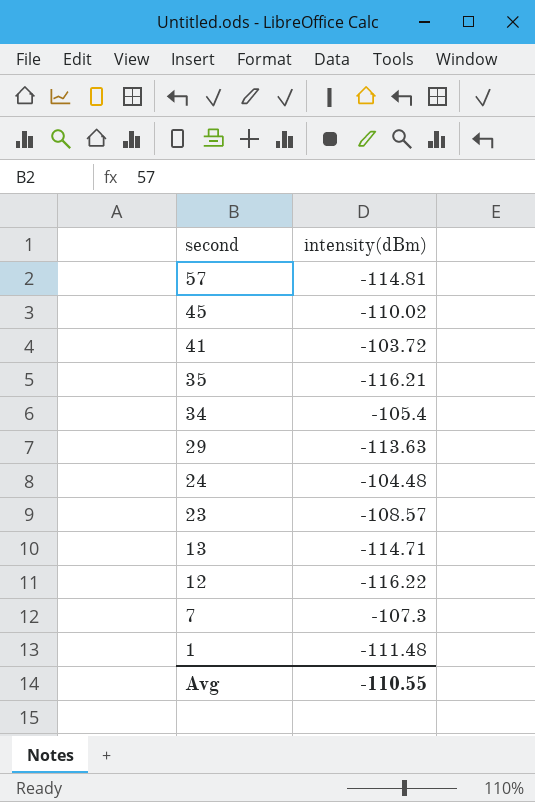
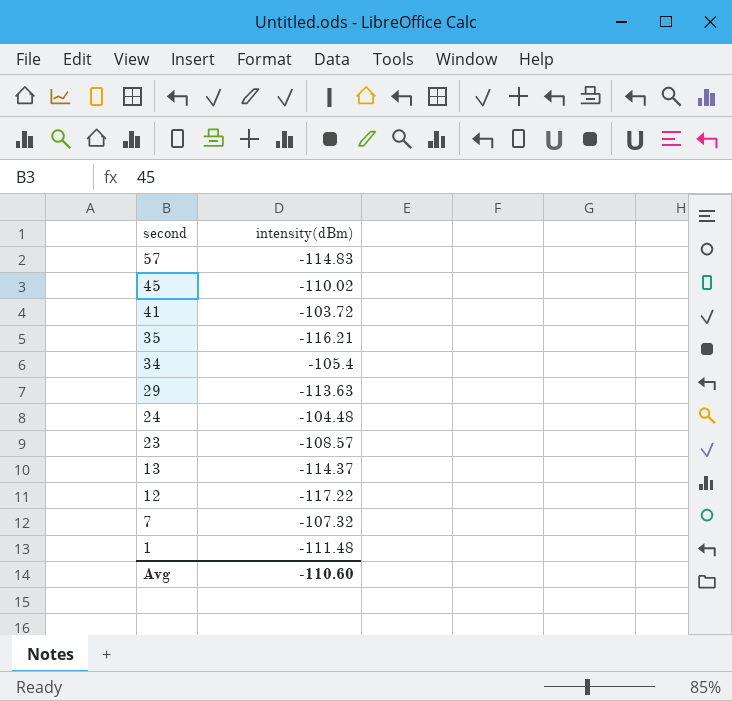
57 | intensity(dBm): -114.81 -> -114.83
13 | intensity(dBm): -114.71 -> -114.37
12 | intensity(dBm): -116.22 -> -117.22
7 | intensity(dBm): -107.3 -> -107.32
Avg | intensity(dBm): -110.55 -> -110.60

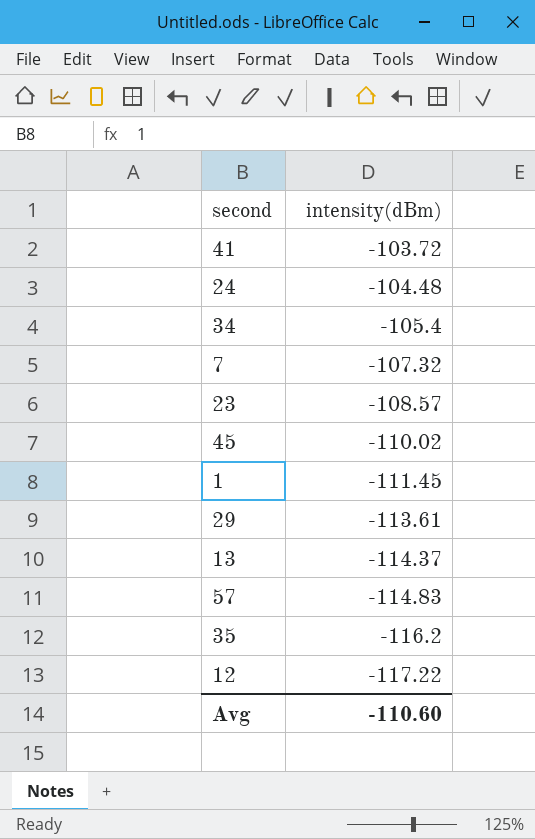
row order: second descending -> intensity(dBm) descending
1 | intensity(dBm): -111.48 -> -111.45
29 | intensity(dBm): -113.63 -> -113.61
35 | intensity(dBm): -116.21 -> -116.2

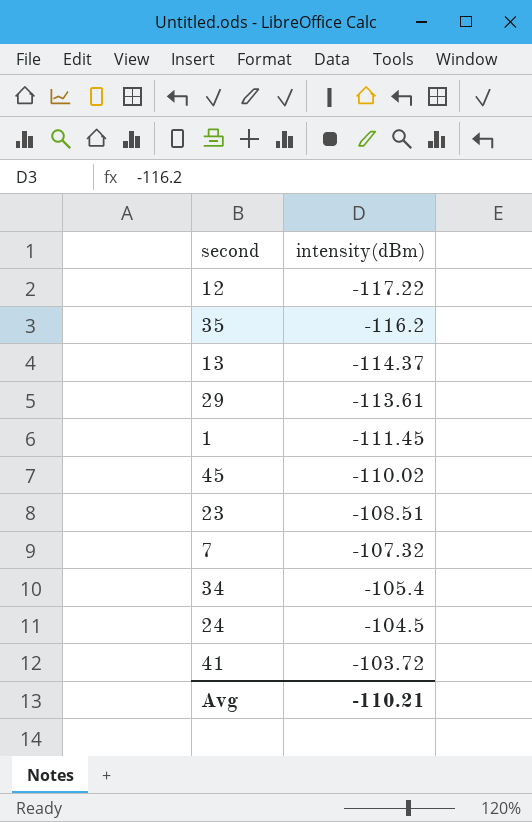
row order: intensity(dBm) descending -> intensity(dBm) ascending
row 57: -114.83 -> none
23 | intensity(dBm): -108.57 -> -108.51
24 | intensity(dBm): -104.48 -> -104.5
Avg | intensity(dBm): -110.60 -> -110.21

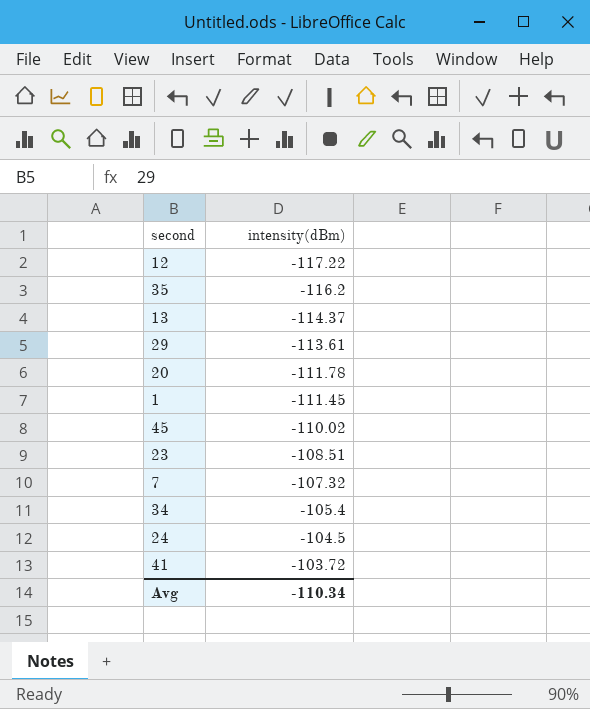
row 20: none -> -111.78
Avg | intensity(dBm): -110.21 -> -110.34

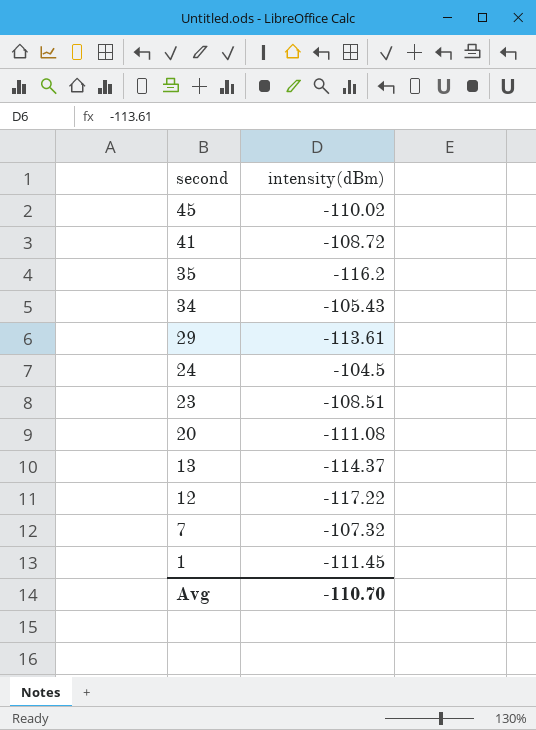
row order: intensity(dBm) ascending -> second descending
41 | intensity(dBm): -103.72 -> -108.72
34 | intensity(dBm): -105.4 -> -105.43
20 | intensity(dBm): -111.78 -> -111.08
Avg | intensity(dBm): -110.34 -> -110.70

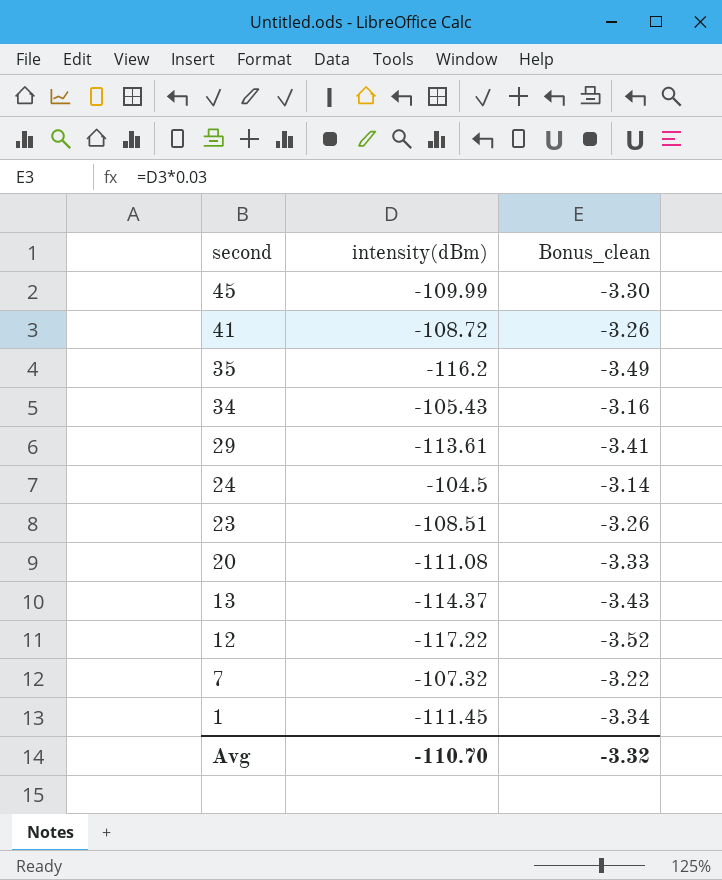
column Bonus_clean | formula: none -> [intensity(dBm)] * 0.03
45 | intensity(dBm): -110.02 -> -109.99

